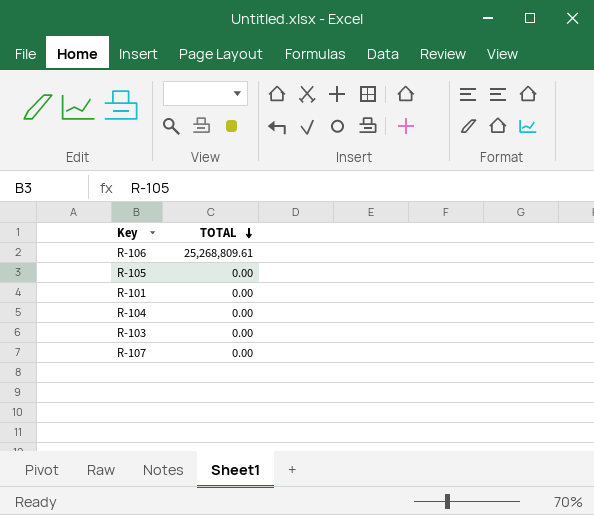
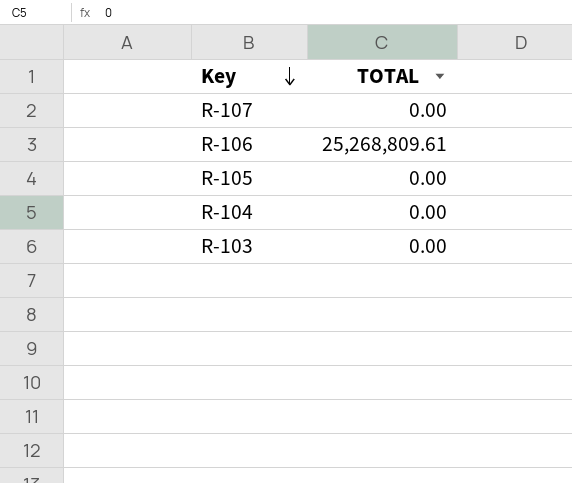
row order: TOTAL descending -> Key descending
row R-101: 0.00 -> none

